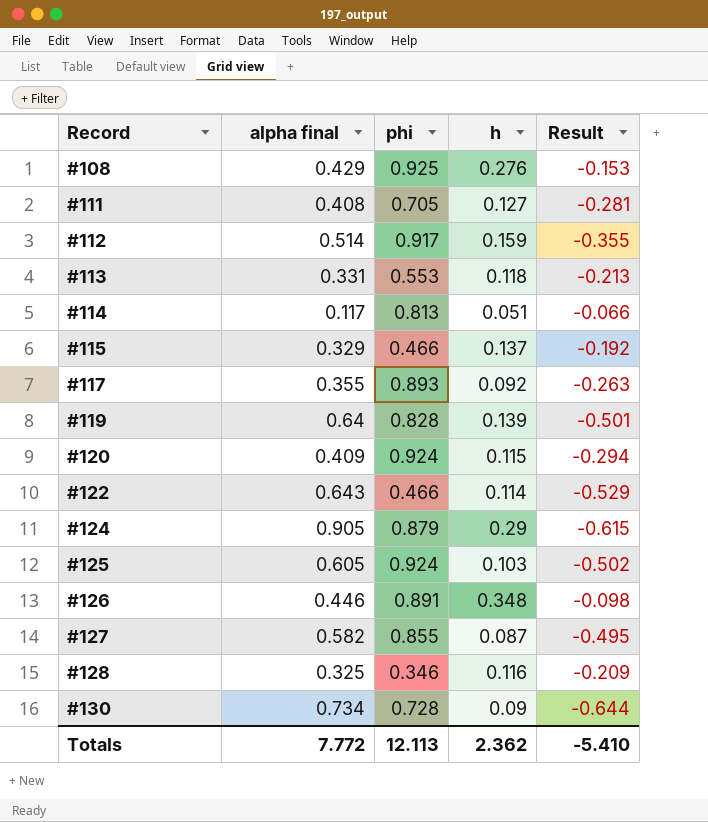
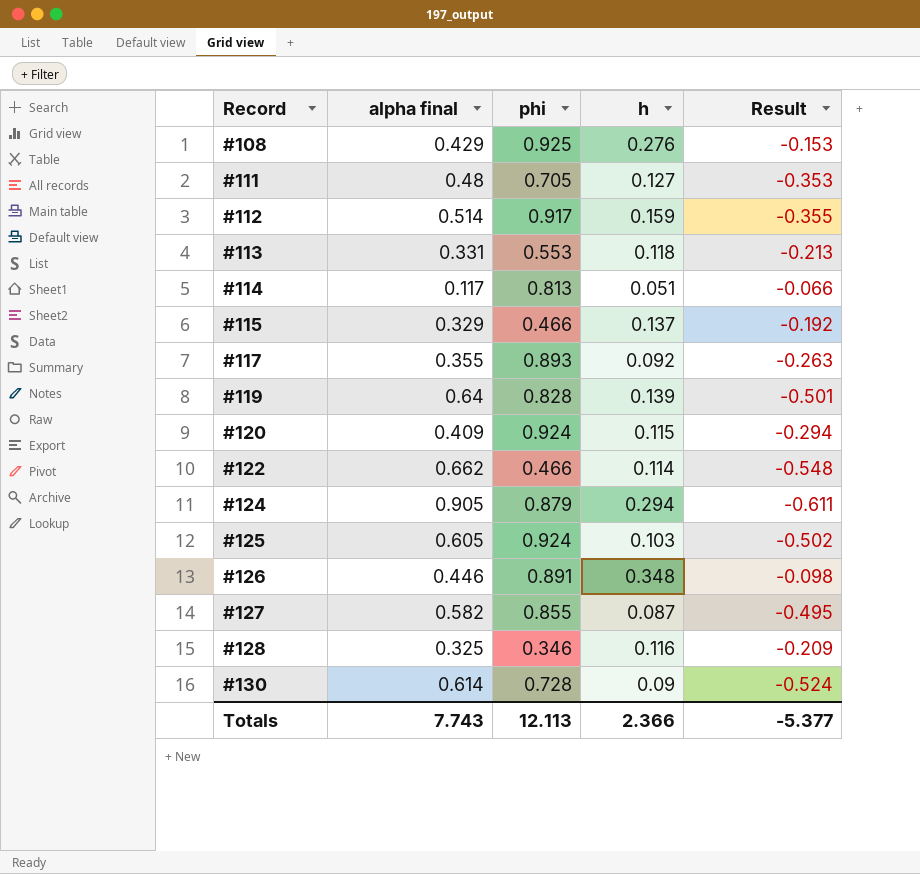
#111 | alpha final: 0.408 -> 0.48
#111 | Result: -0.281 -> -0.353
#122 | alpha final: 0.643 -> 0.662
#122 | Result: -0.529 -> -0.548
#124 | h: 0.29 -> 0.294
#124 | Result: -0.615 -> -0.611
#130 | alpha final: 0.734 -> 0.614
#130 | Result: -0.644 -> -0.524
Totals | alpha final: 7.772 -> 7.743
Totals | h: 2.362 -> 2.366
Totals | Result: -5.410 -> -5.377

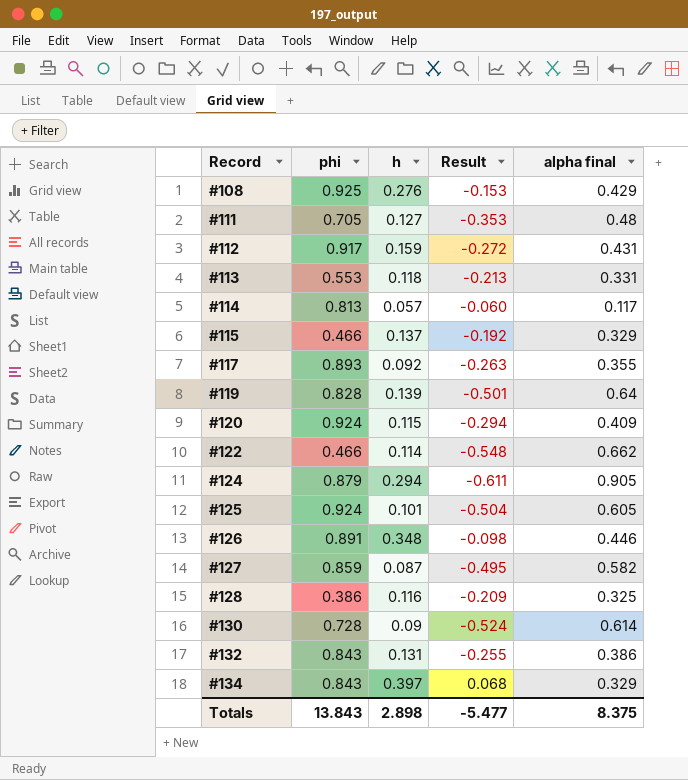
column alpha final | position: 2 -> 5
#112 | Result: -0.355 -> -0.272
#112 | alpha final: 0.514 -> 0.431
#114 | h: 0.051 -> 0.057
#114 | Result: -0.066 -> -0.060
#125 | h: 0.103 -> 0.101
#125 | Result: -0.502 -> -0.504
#127 | phi: 0.855 -> 0.859
#128 | phi: 0.346 -> 0.386
row #132: none -> 0.843 | 0.131 | -0.255 | 0.386
row #134: none -> 0.843 | 0.397 | 0.068 | 0.329
Totals | phi: 12.113 -> 13.843
Totals | h: 2.366 -> 2.898
Totals | Result: -5.377 -> -5.477
Totals | alpha final: 7.743 -> 8.375

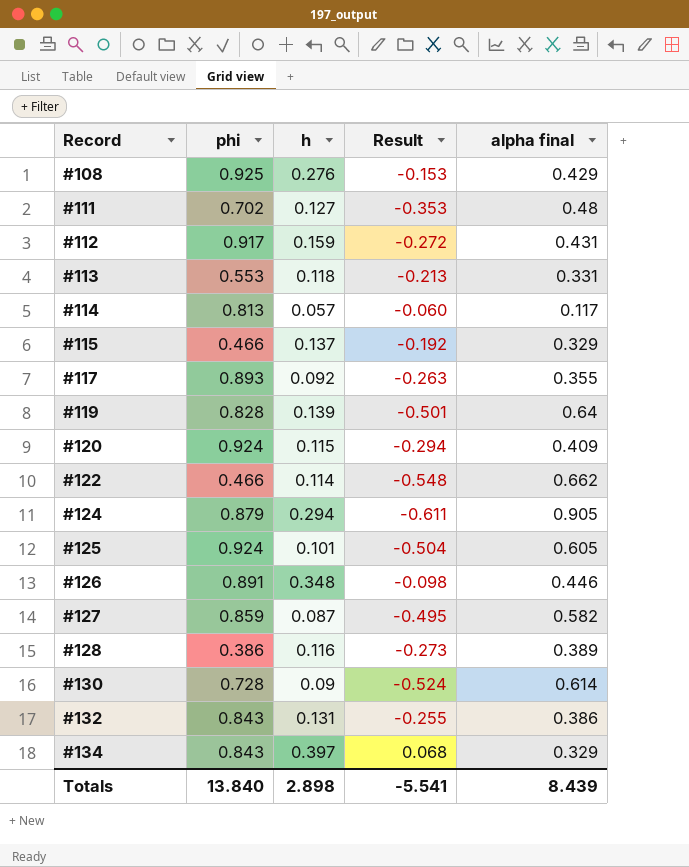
#111 | phi: 0.705 -> 0.702
#128 | Result: -0.209 -> -0.273
#128 | alpha final: 0.325 -> 0.389
Totals | phi: 13.843 -> 13.840
Totals | Result: -5.477 -> -5.541
Totals | alpha final: 8.375 -> 8.439

